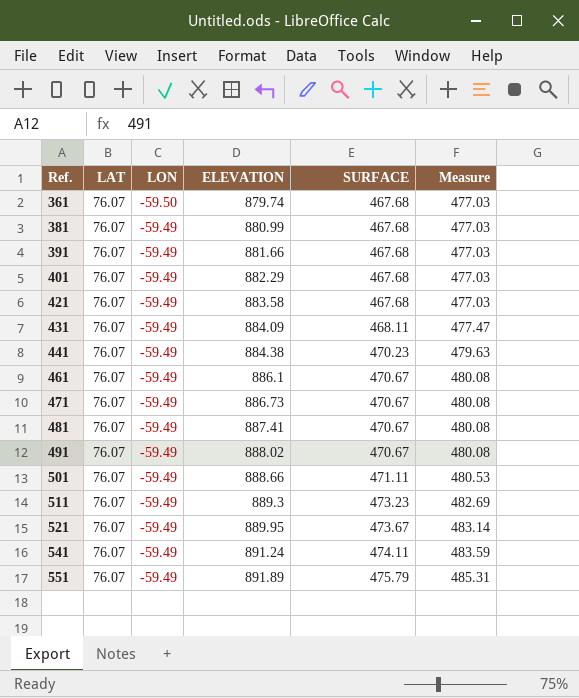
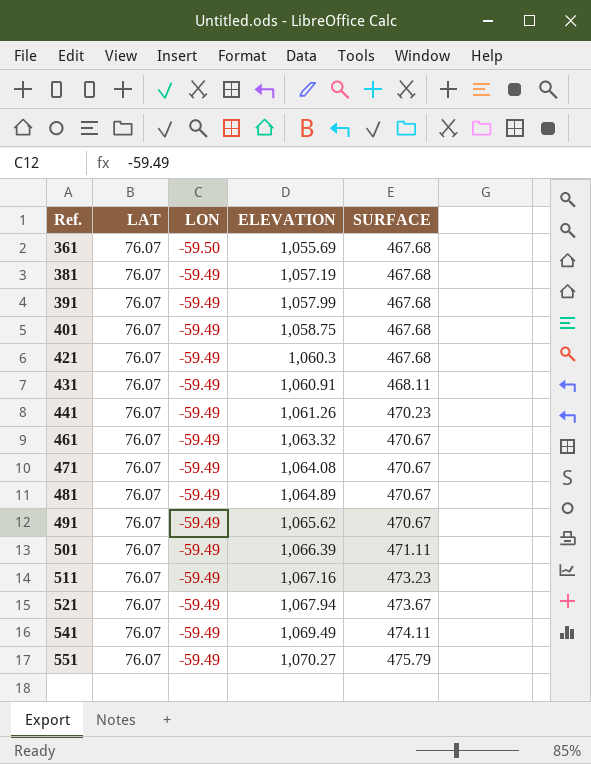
column Measure | formula: [SURFACE] * 1.02 -> none
361 | ELEVATION: 879.74 -> 1,055.69
381 | ELEVATION: 880.99 -> 1,057.19
391 | ELEVATION: 881.66 -> 1,057.99
401 | ELEVATION: 882.29 -> 1,058.75
421 | ELEVATION: 883.58 -> 1,060.3
431 | ELEVATION: 884.09 -> 1,060.91
441 | ELEVATION: 884.38 -> 1,061.26
461 | ELEVATION: 886.1 -> 1,063.32
471 | ELEVATION: 886.73 -> 1,064.08
481 | ELEVATION: 887.41 -> 1,064.89
491 | ELEVATION: 888.02 -> 1,065.62
501 | ELEVATION: 888.66 -> 1,066.39
511 | ELEVATION: 889.3 -> 1,067.16
521 | ELEVATION: 889.95 -> 1,067.94
541 | ELEVATION: 891.24 -> 1,069.49
551 | ELEVATION: 891.89 -> 1,070.27

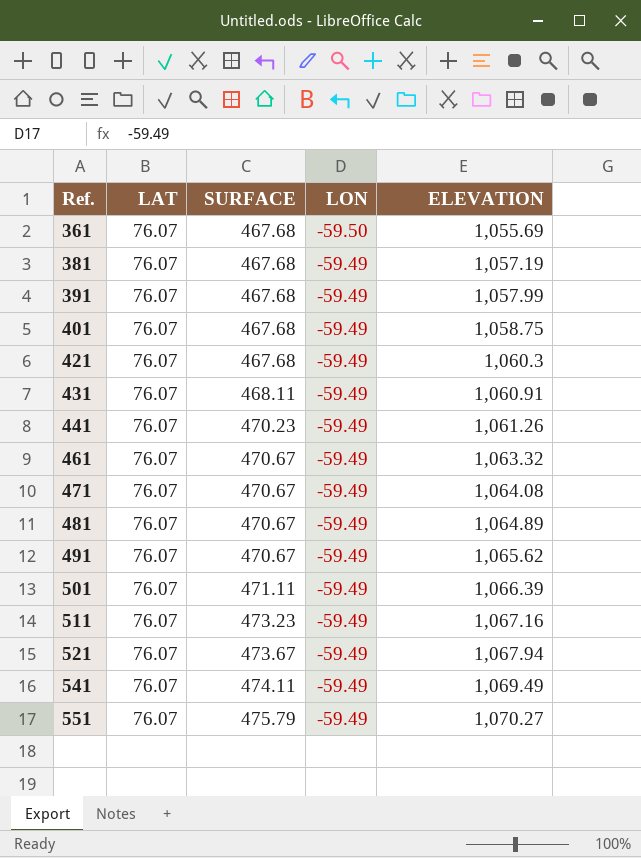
column SURFACE | position: 5 -> 3

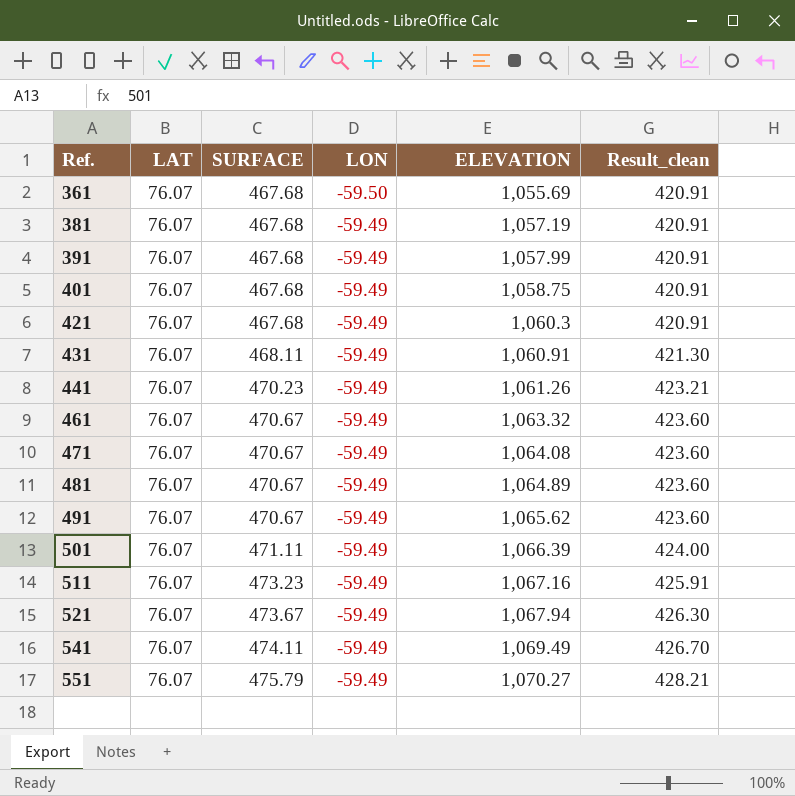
column Result_clean | formula: none -> [SURFACE] * 0.9

